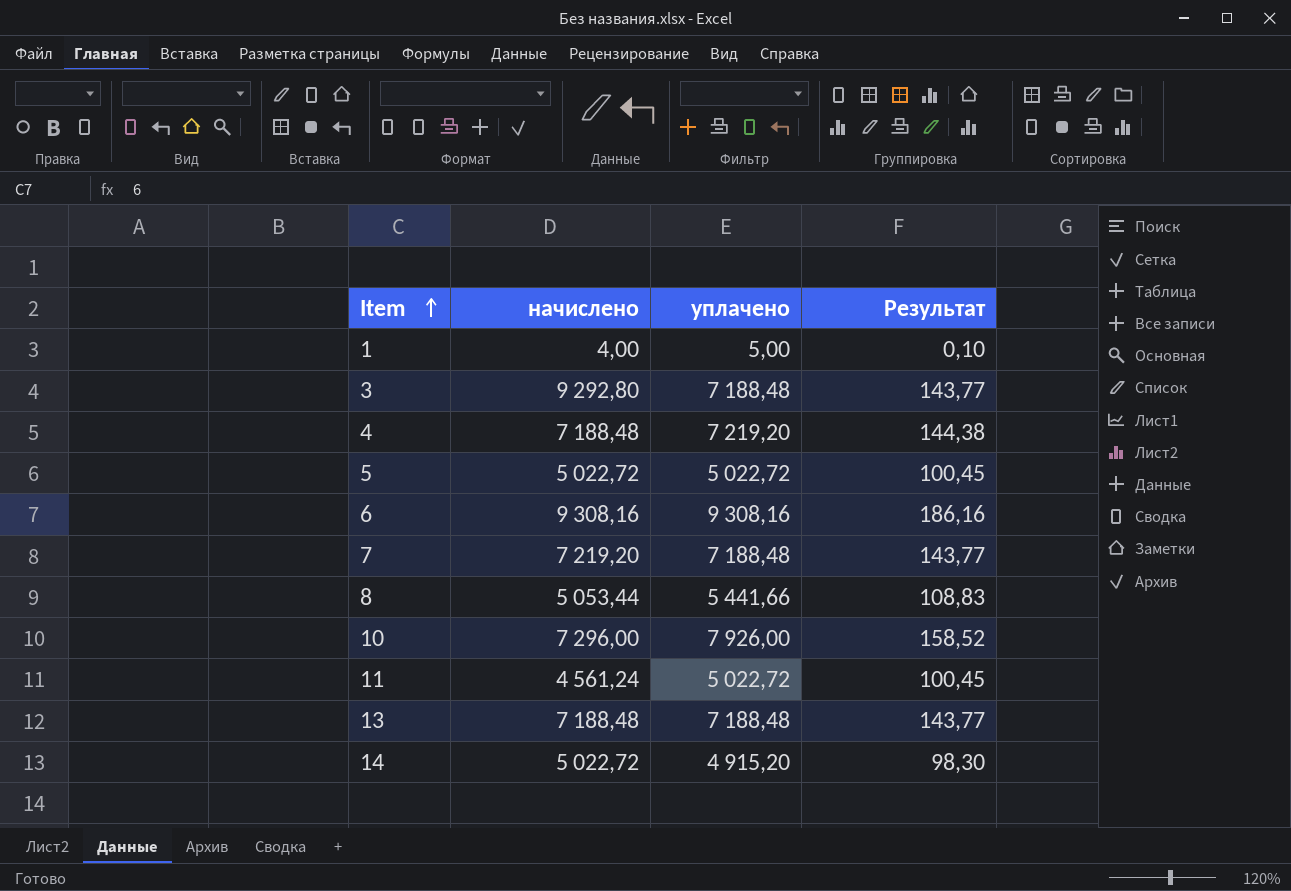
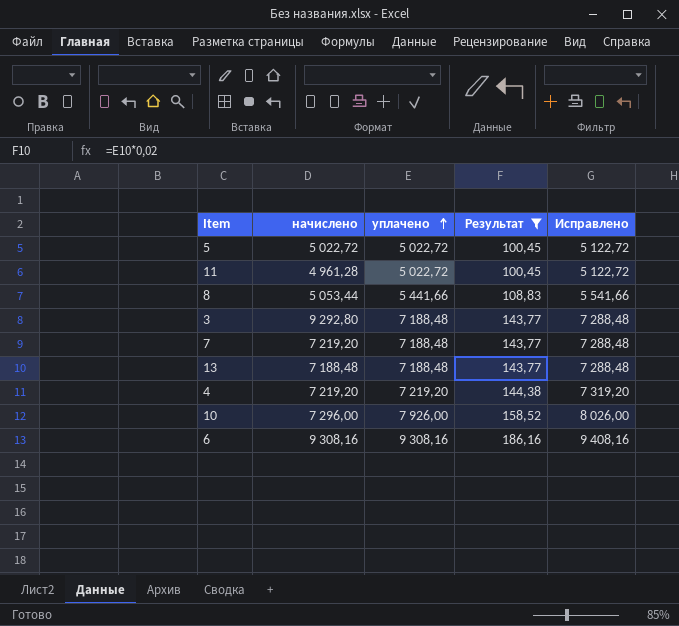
filter: none -> Результат >= 100,45
row order: Item ascending -> уплачено ascending
column Исправлено | formula: none -> [уплачено] + 100
11 | начислено: 4 561,24 -> 4 961,28
4 | начислено: 7 188,48 -> 7 219,20

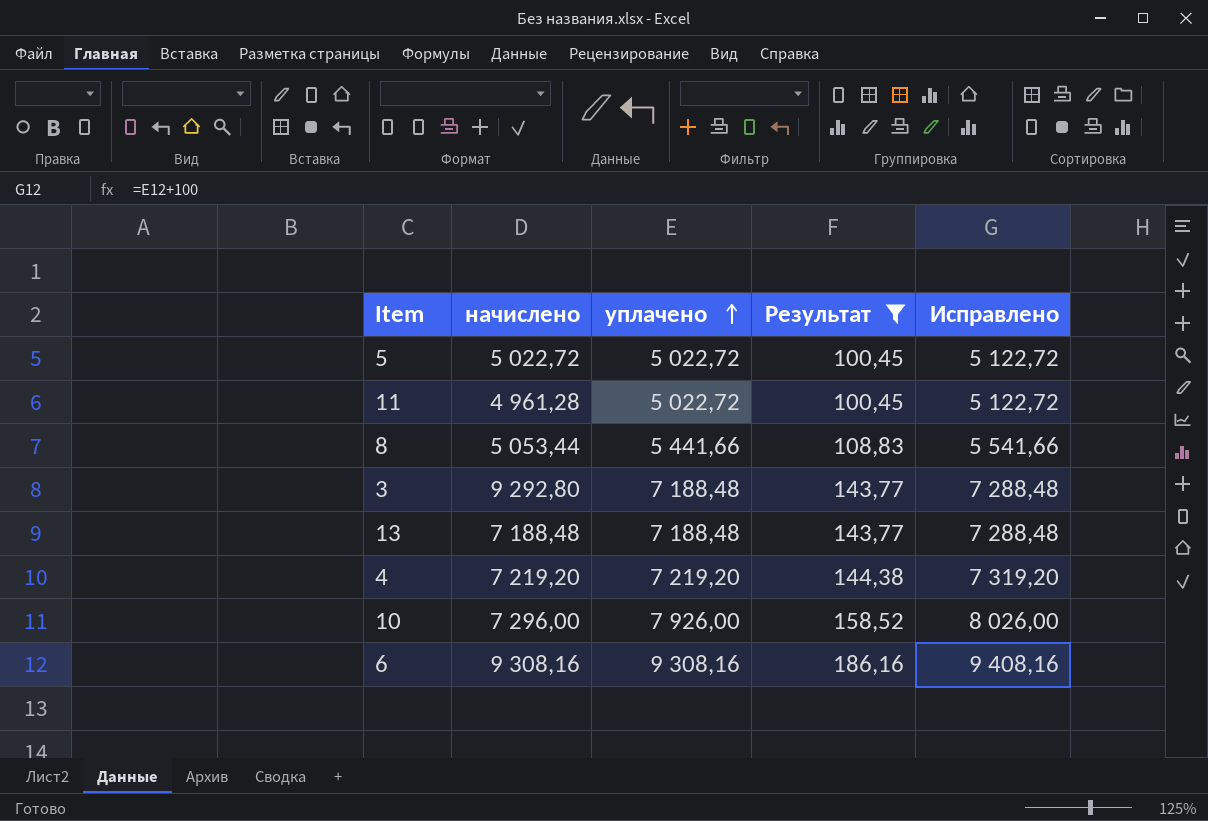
row 7: 7 219,20 | 7 188,48 | 143,77 | 7 288,48 -> none

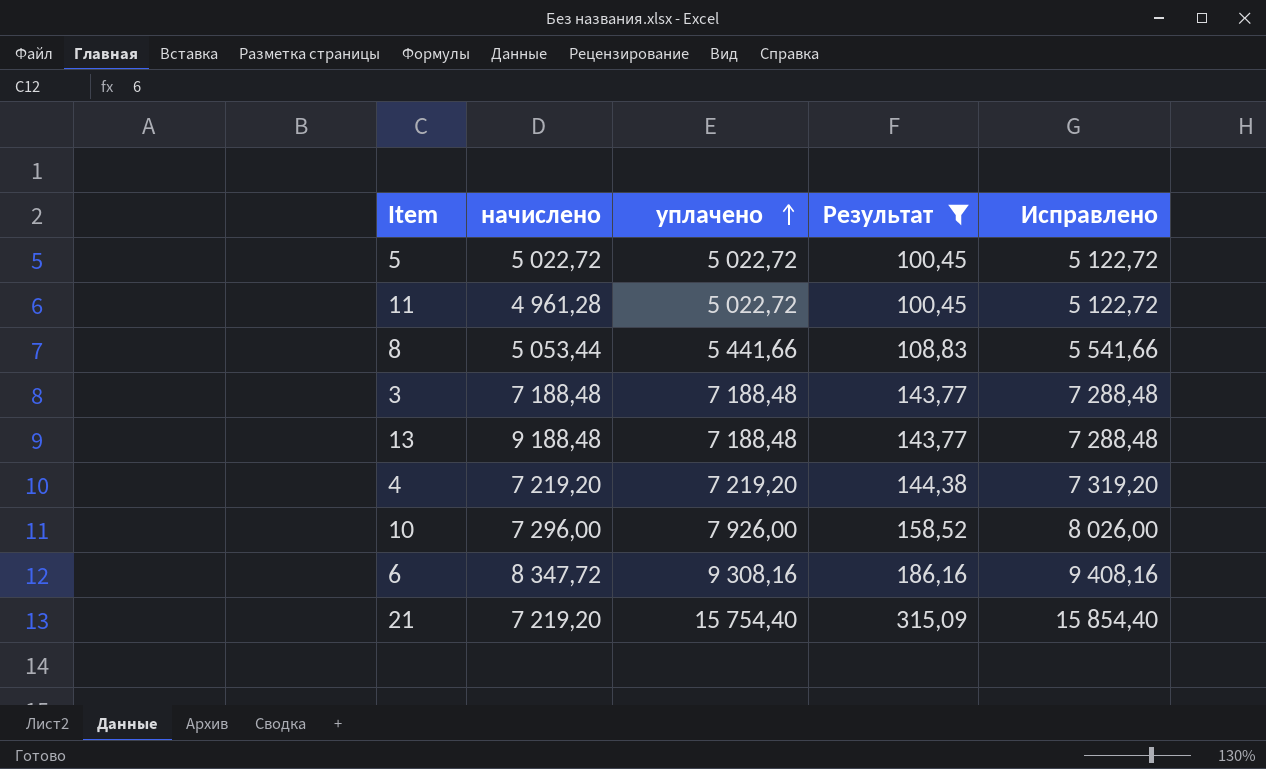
3 | начислено: 9 292,80 -> 7 188,48
13 | начислено: 7 188,48 -> 9 188,48
6 | начислено: 9 308,16 -> 8 347,72
row 21: none -> 7 219,20 | 15 754,40 | 315,09 | 15 854,40

